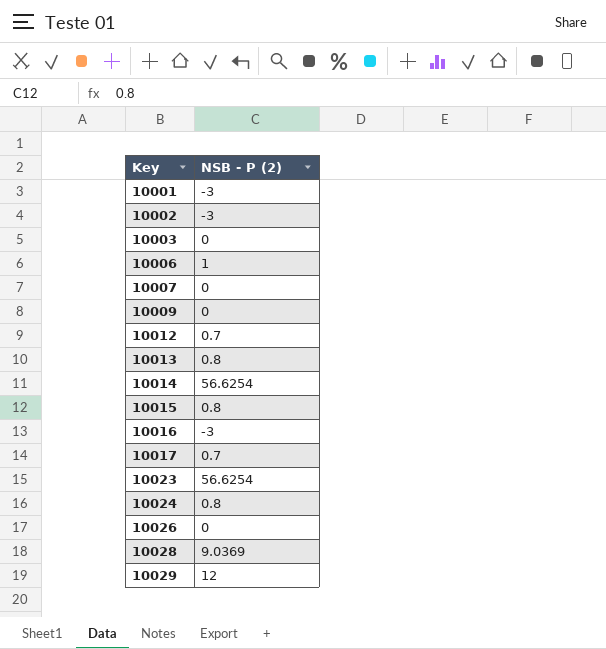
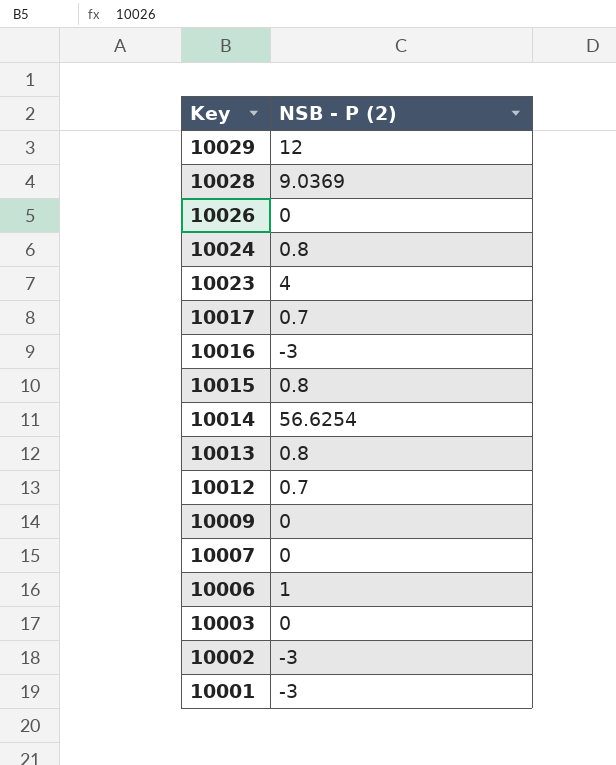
row order: Key ascending -> Key descending
10023 | NSB - P (2): 56.6254 -> 4

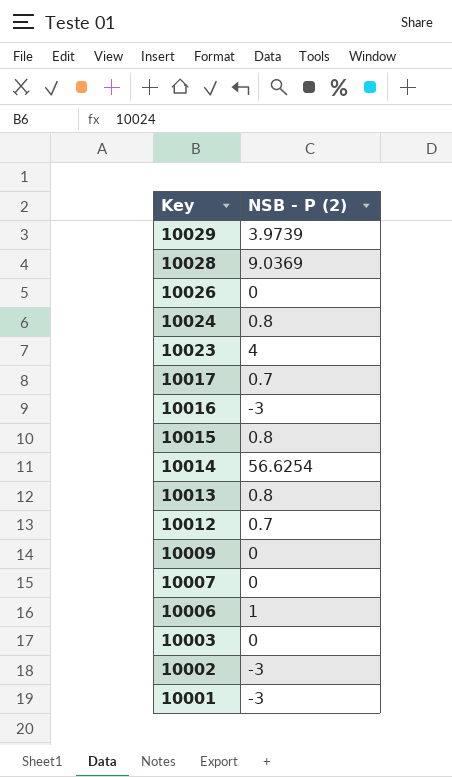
10029 | NSB - P (2): 12 -> 3.9739

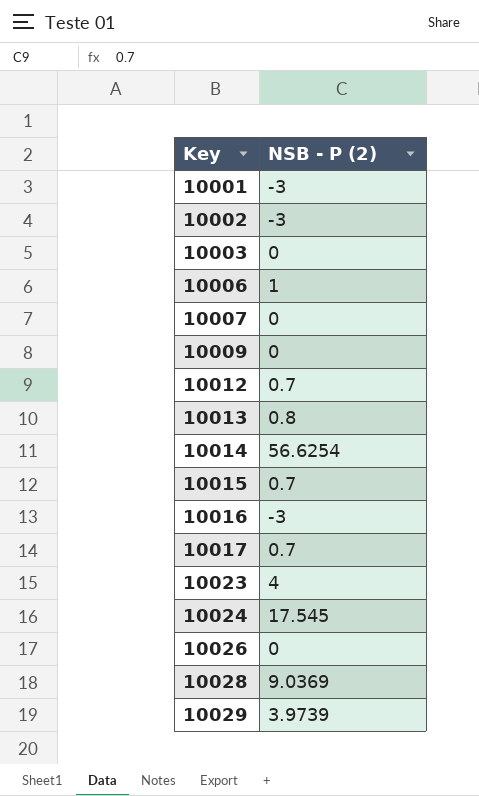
row order: Key descending -> Key ascending
10015 | NSB - P (2): 0.8 -> 0.7
10024 | NSB - P (2): 0.8 -> 17.545

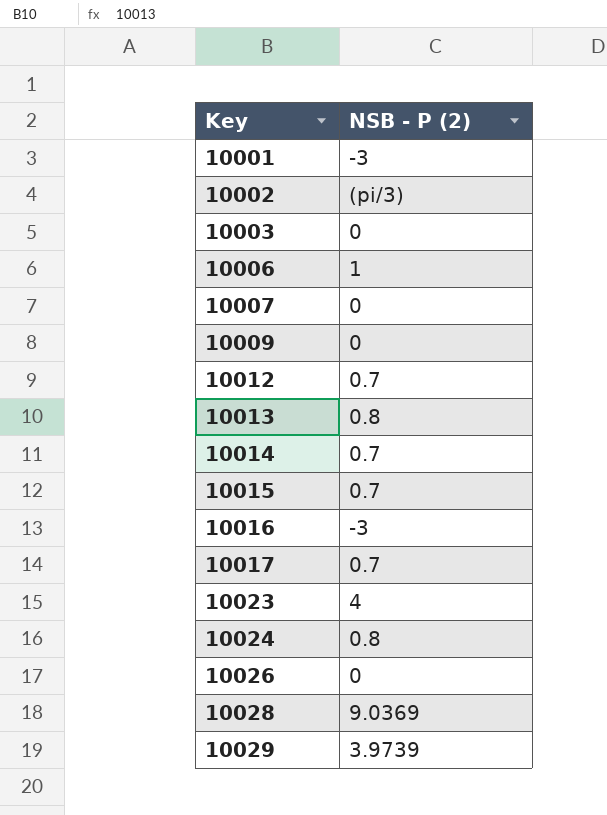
10002 | NSB - P (2): -3 -> (pi/3)
10014 | NSB - P (2): 56.6254 -> 0.7
10024 | NSB - P (2): 17.545 -> 0.8

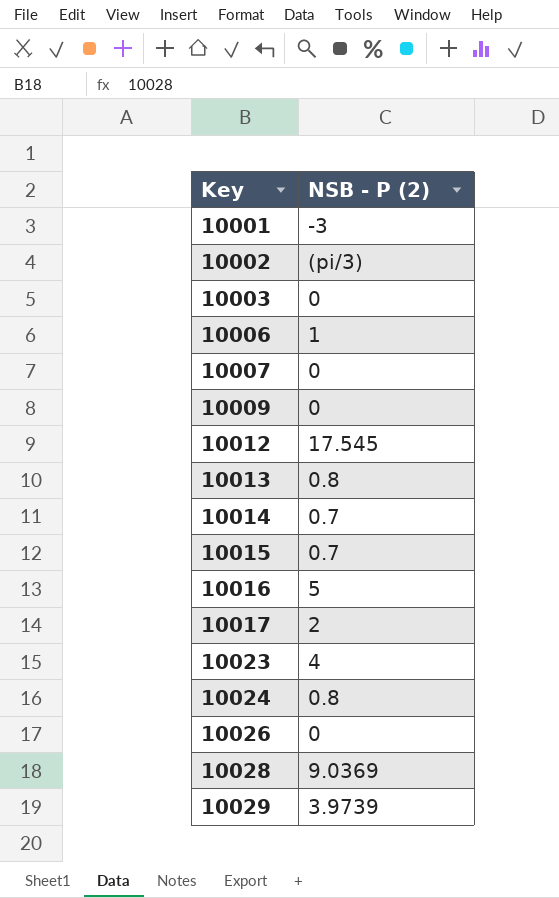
10012 | NSB - P (2): 0.7 -> 17.545
10016 | NSB - P (2): -3 -> 5
10017 | NSB - P (2): 0.7 -> 2

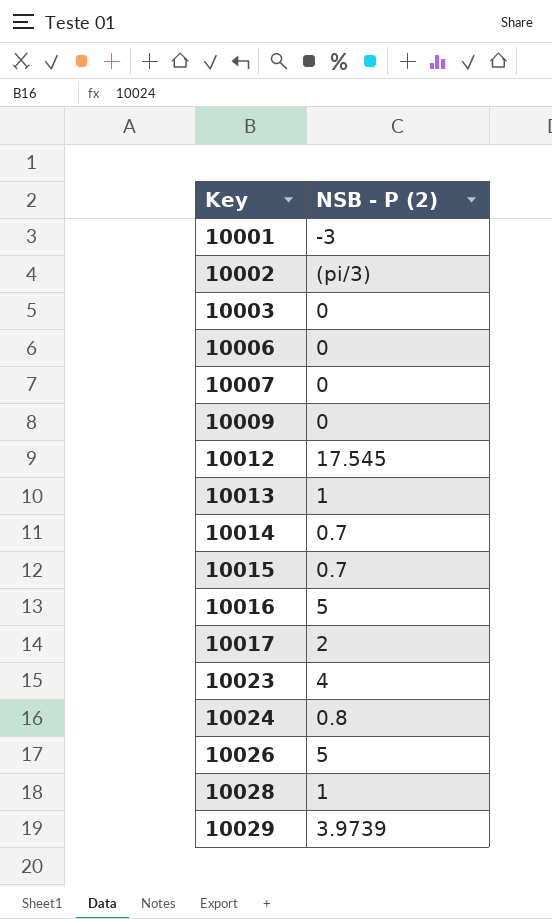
10006 | NSB - P (2): 1 -> 0
10013 | NSB - P (2): 0.8 -> 1
10026 | NSB - P (2): 0 -> 5
10028 | NSB - P (2): 9.0369 -> 1

